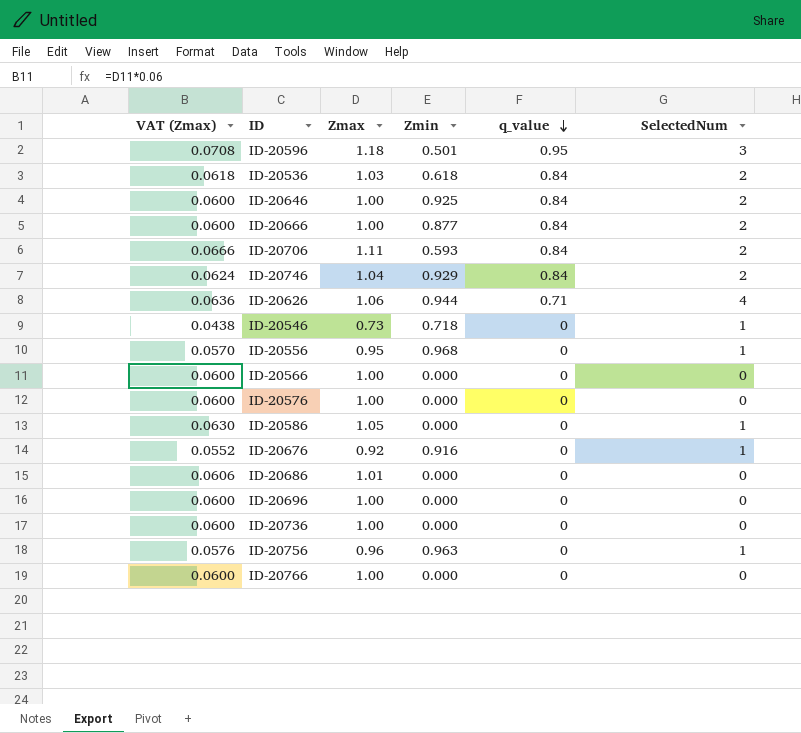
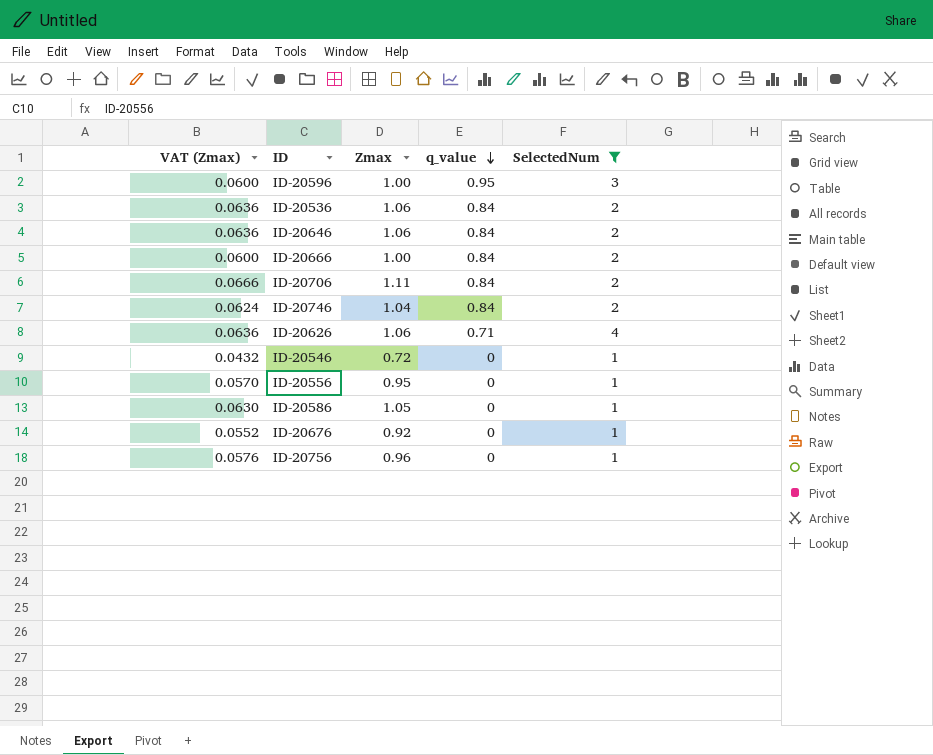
filter: none -> SelectedNum != 0
column Zmin | position: 4 -> none
ID-20596 | VAT (Zmax): 0.0708 -> 0.0600
ID-20596 | Zmax: 1.18 -> 1.00
ID-20536 | VAT (Zmax): 0.0618 -> 0.0636
ID-20536 | Zmax: 1.03 -> 1.06
ID-20646 | VAT (Zmax): 0.0600 -> 0.0636
ID-20646 | Zmax: 1.00 -> 1.06
ID-20546 | VAT (Zmax): 0.0438 -> 0.0432
ID-20546 | Zmax: 0.73 -> 0.72

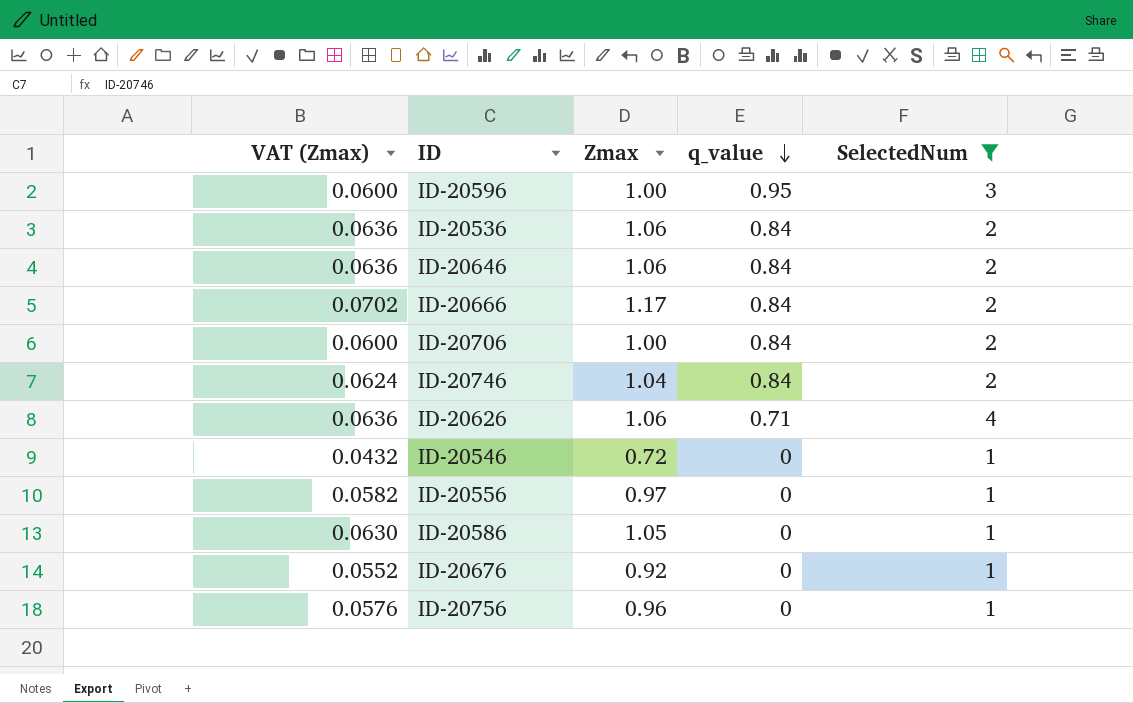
ID-20666 | VAT (Zmax): 0.0600 -> 0.0702
ID-20666 | Zmax: 1.00 -> 1.17
ID-20706 | VAT (Zmax): 0.0666 -> 0.0600
ID-20706 | Zmax: 1.11 -> 1.00
ID-20556 | VAT (Zmax): 0.0570 -> 0.0582
ID-20556 | Zmax: 0.95 -> 0.97

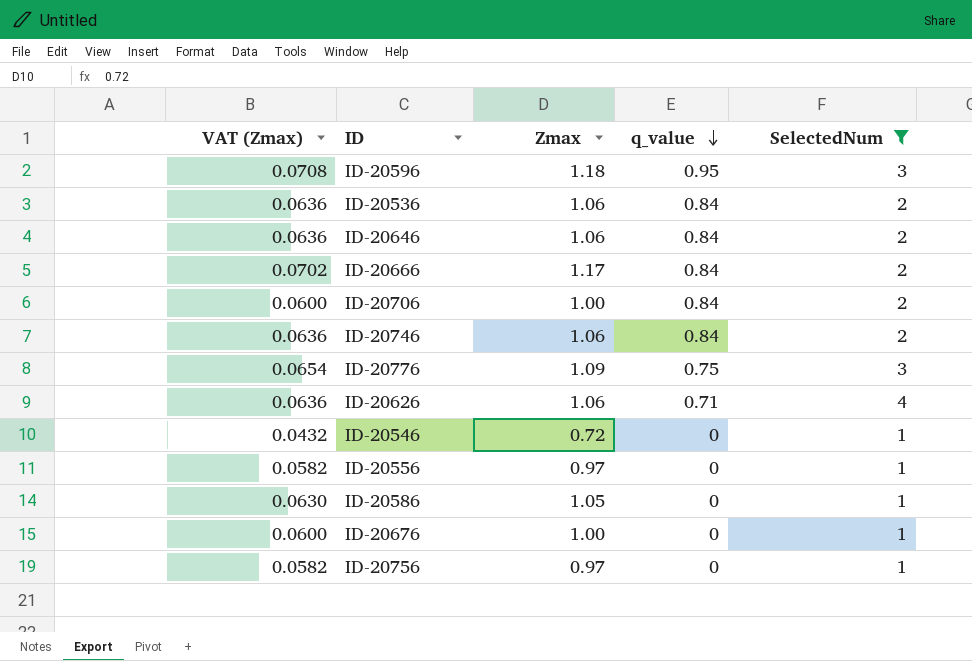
ID-20596 | VAT (Zmax): 0.0600 -> 0.0708
ID-20596 | Zmax: 1.00 -> 1.18
ID-20746 | VAT (Zmax): 0.0624 -> 0.0636
ID-20746 | Zmax: 1.04 -> 1.06
row ID-20776: none -> 0.0654 | 1.09 | 0.75 | 3
ID-20676 | VAT (Zmax): 0.0552 -> 0.0600
ID-20676 | Zmax: 0.92 -> 1.00
ID-20756 | VAT (Zmax): 0.0576 -> 0.0582
ID-20756 | Zmax: 0.96 -> 0.97

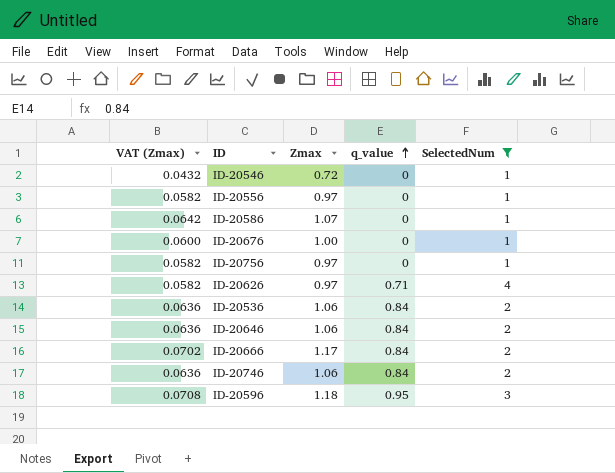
row order: q_value descending -> q_value ascending
row ID-20706: 0.0600 | 1.00 | 0.84 | 2 -> none
row ID-20776: 0.0654 | 1.09 | 0.75 | 3 -> none
ID-20586 | VAT (Zmax): 0.0630 -> 0.0642
ID-20586 | Zmax: 1.05 -> 1.07
ID-20626 | VAT (Zmax): 0.0636 -> 0.0582
ID-20626 | Zmax: 1.06 -> 0.97

